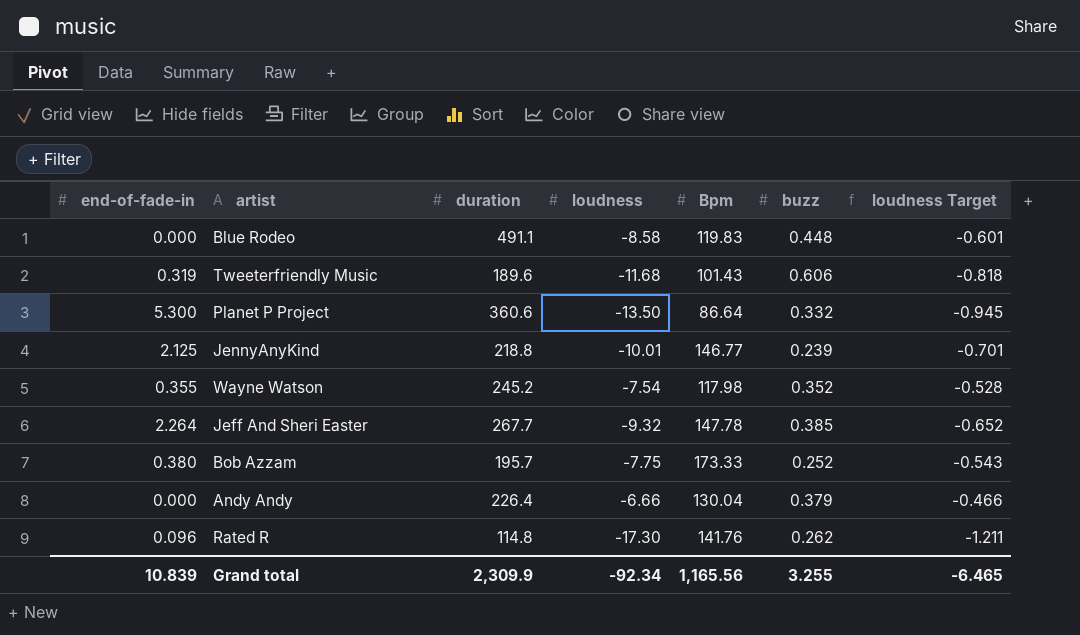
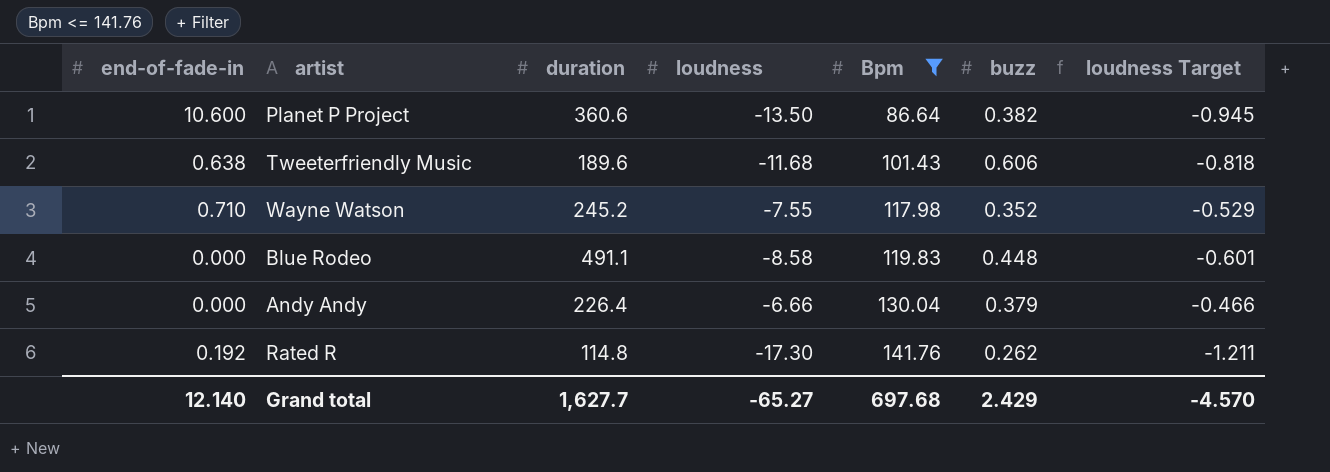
filter: none -> Bpm <= 141.76
row order: none -> Bpm ascending
Planet P Project | end-of-fade-in: 5.300 -> 10.600
Planet P Project | buzz: 0.332 -> 0.382
Tweeterfriendly Music | end-of-fade-in: 0.319 -> 0.638
Wayne Watson | end-of-fade-in: 0.355 -> 0.710
Wayne Watson | loudness: -7.54 -> -7.55
Wayne Watson | loudness Target: -0.528 -> -0.529
Rated R | end-of-fade-in: 0.096 -> 0.192
Grand total | end-of-fade-in: 10.839 -> 12.140
Grand total | duration: 2,309.9 -> 1,627.7
Grand total | loudness: -92.34 -> -65.27
Grand total | Bpm: 1,165.56 -> 697.68
Grand total | buzz: 3.255 -> 2.429
Grand total | loudness Target: -6.465 -> -4.570

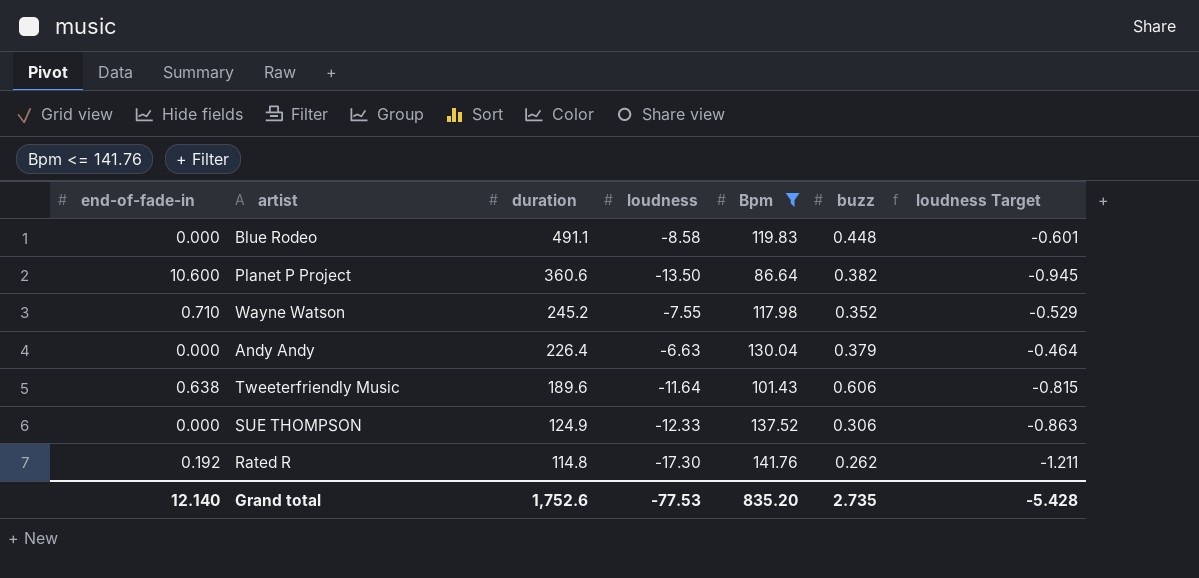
row order: Bpm ascending -> duration descending
Andy Andy | loudness: -6.66 -> -6.63
Andy Andy | loudness Target: -0.466 -> -0.464
Tweeterfriendly Music | loudness: -11.68 -> -11.64
Tweeterfriendly Music | loudness Target: -0.818 -> -0.815
row SUE THOMPSON: none -> 0.000 | 124.9 | -12.33 | 137.52 | 0.306 | -0.863
Grand total | duration: 1,627.7 -> 1,752.6
Grand total | loudness: -65.27 -> -77.53
Grand total | Bpm: 697.68 -> 835.20
Grand total | buzz: 2.429 -> 2.735
Grand total | loudness Target: -4.570 -> -5.428

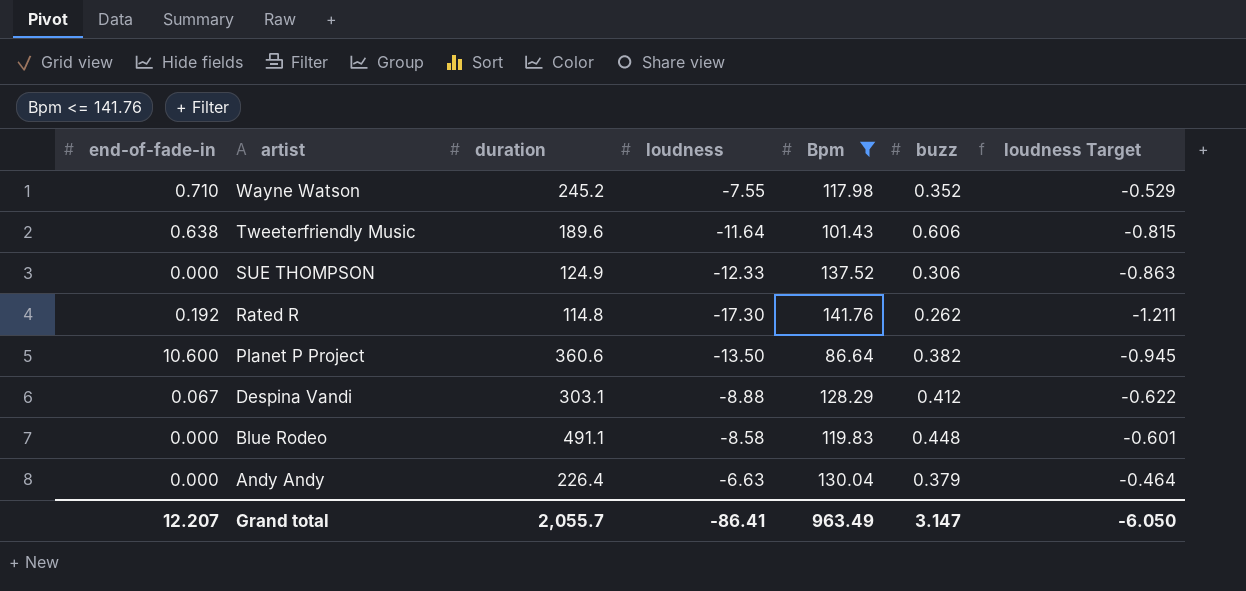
row order: duration descending -> artist descending
row Despina Vandi: none -> 0.067 | 303.1 | -8.88 | 128.29 | 0.412 | -0.622
Grand total | end-of-fade-in: 12.140 -> 12.207
Grand total | duration: 1,752.6 -> 2,055.7
Grand total | loudness: -77.53 -> -86.41
Grand total | Bpm: 835.20 -> 963.49
Grand total | buzz: 2.735 -> 3.147
Grand total | loudness Target: -5.428 -> -6.050

